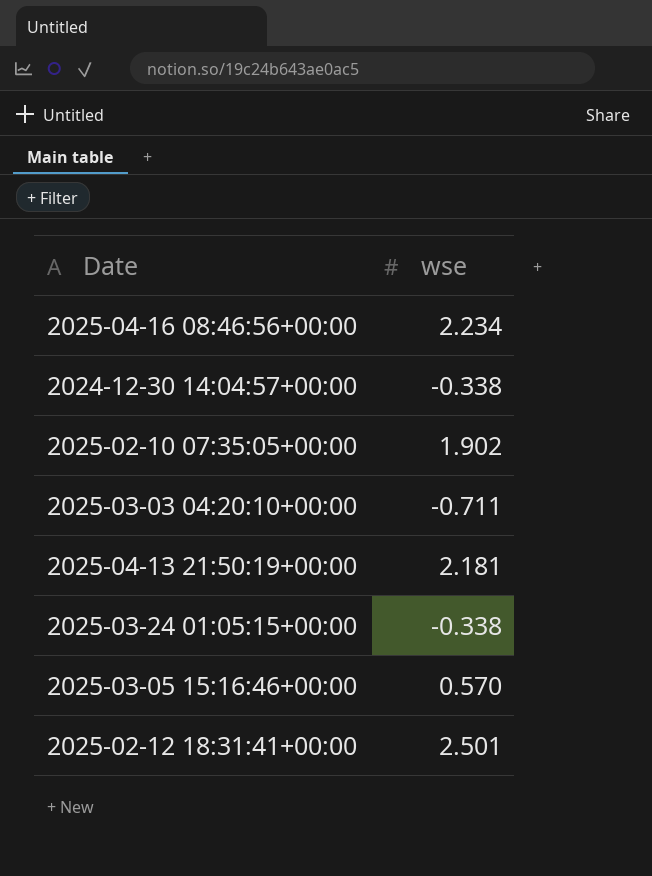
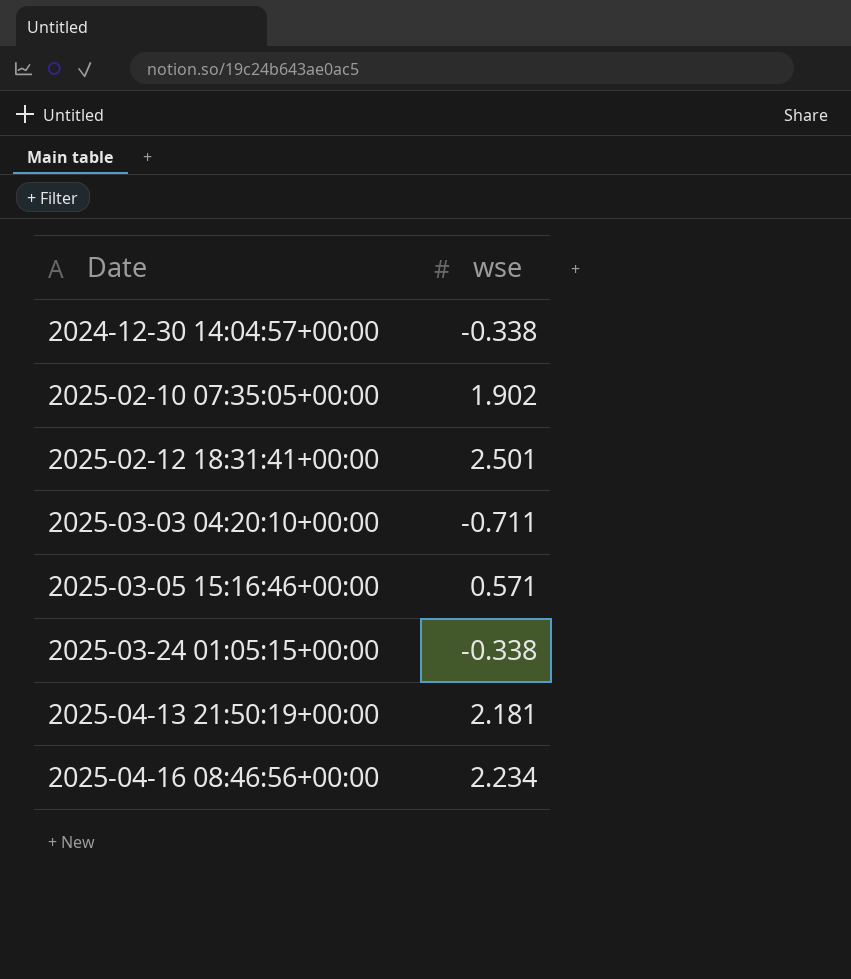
row order: none -> Date ascending
2025-03-05 15:16:46+00:00 | wse: 0.570 -> 0.571

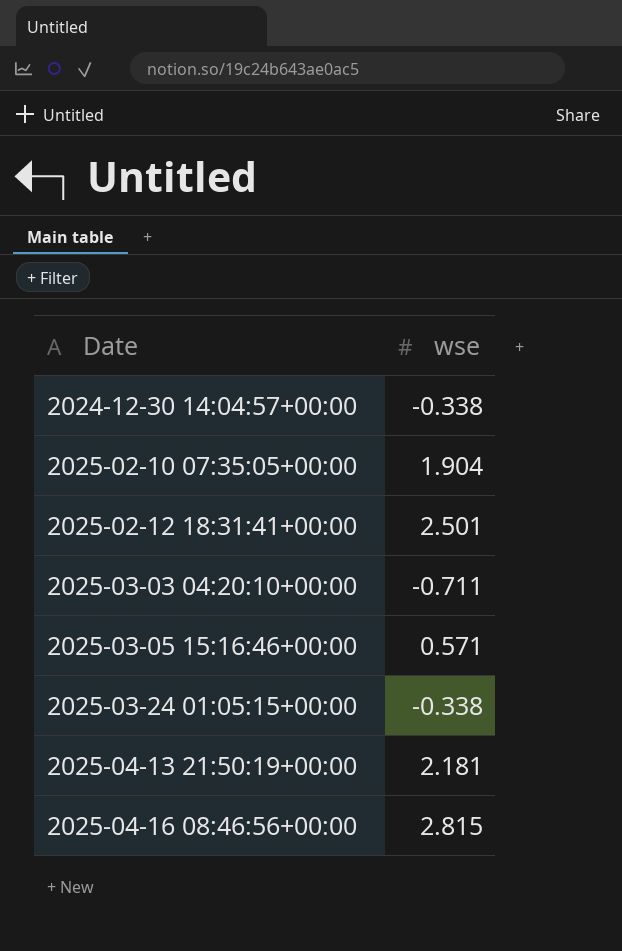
2025-02-10 07:35:05+00:00 | wse: 1.902 -> 1.904
2025-04-16 08:46:56+00:00 | wse: 2.234 -> 2.815

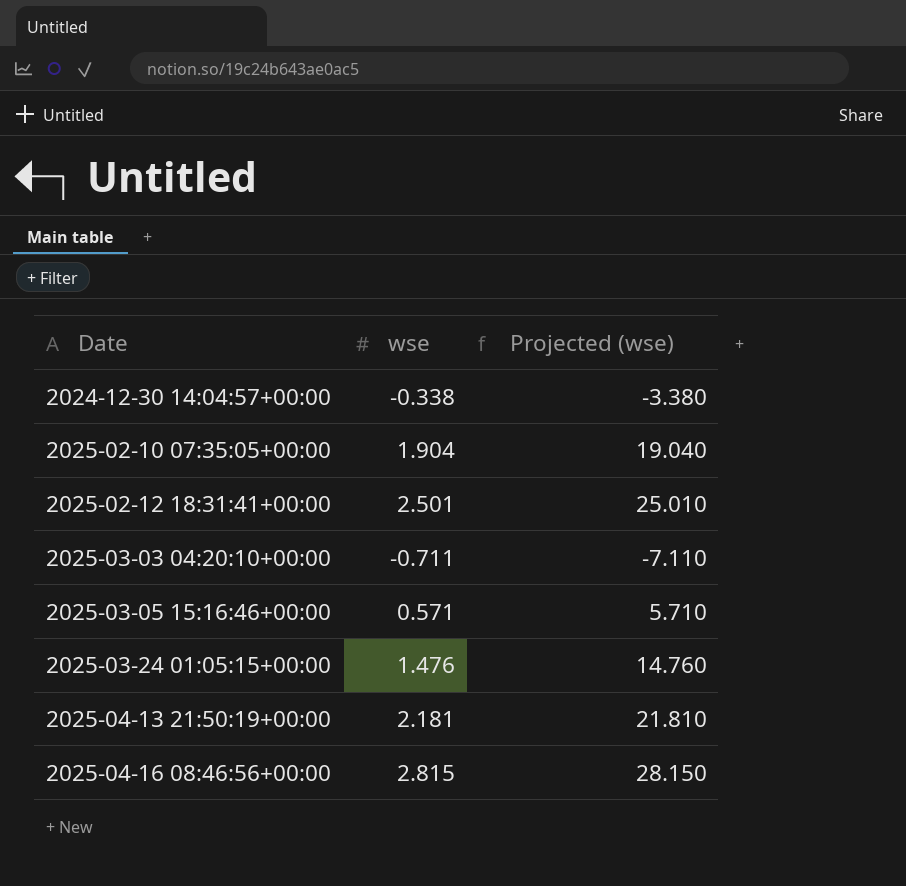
column Projected (wse) | formula: none -> [wse] * 10
2025-03-24 01:05:15+00:00 | wse: -0.338 -> 1.476

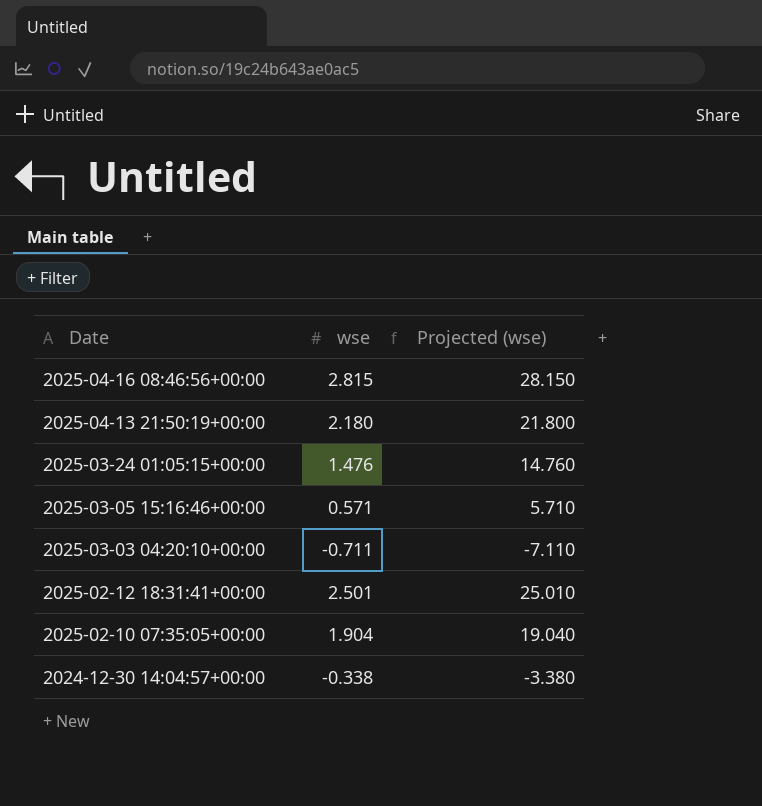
row order: Date ascending -> Date descending
2025-04-13 21:50:19+00:00 | wse: 2.181 -> 2.180
2025-04-13 21:50:19+00:00 | Projected (wse): 21.810 -> 21.800

